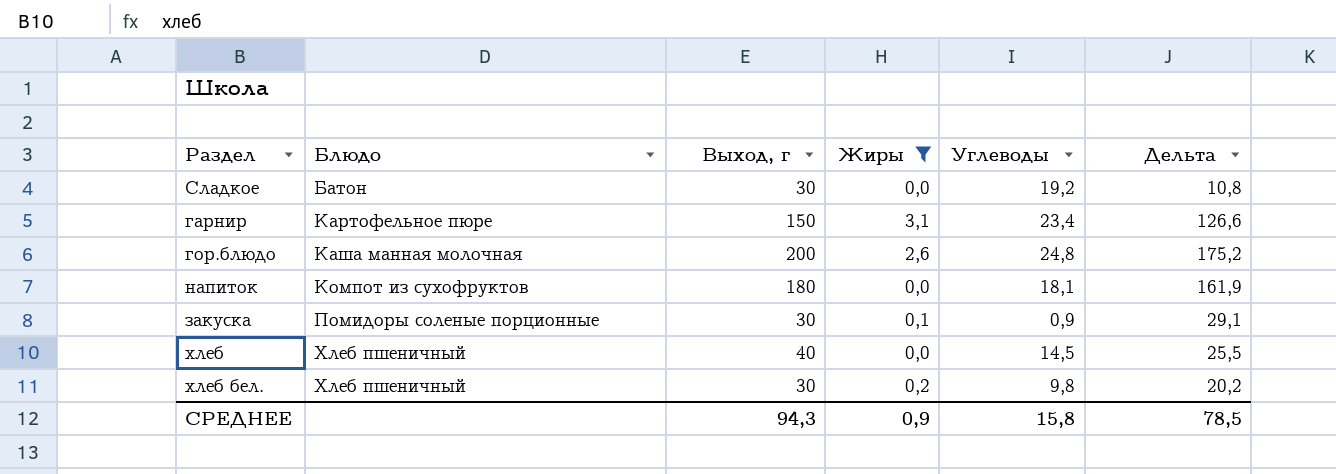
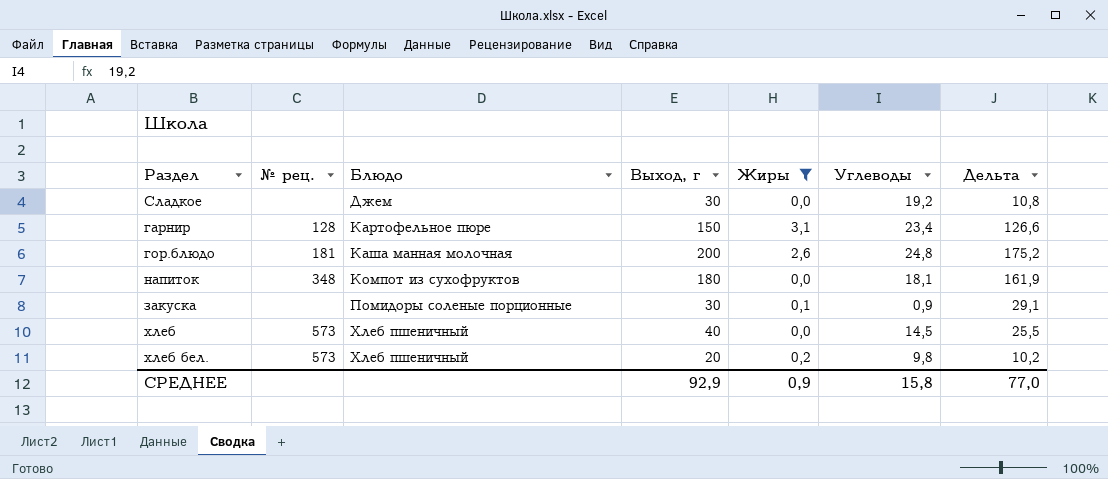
column № рец. | position: none -> 2
Сладкое | Блюдо: Батон -> Джем
хлеб бел. | Выход, г: 30 -> 20
хлеб бел. | Дельта: 20,2 -> 10,2
СРЕДНЕЕ | Выход, г: 94,3 -> 92,9
СРЕДНЕЕ | Дельта: 78,5 -> 77,0

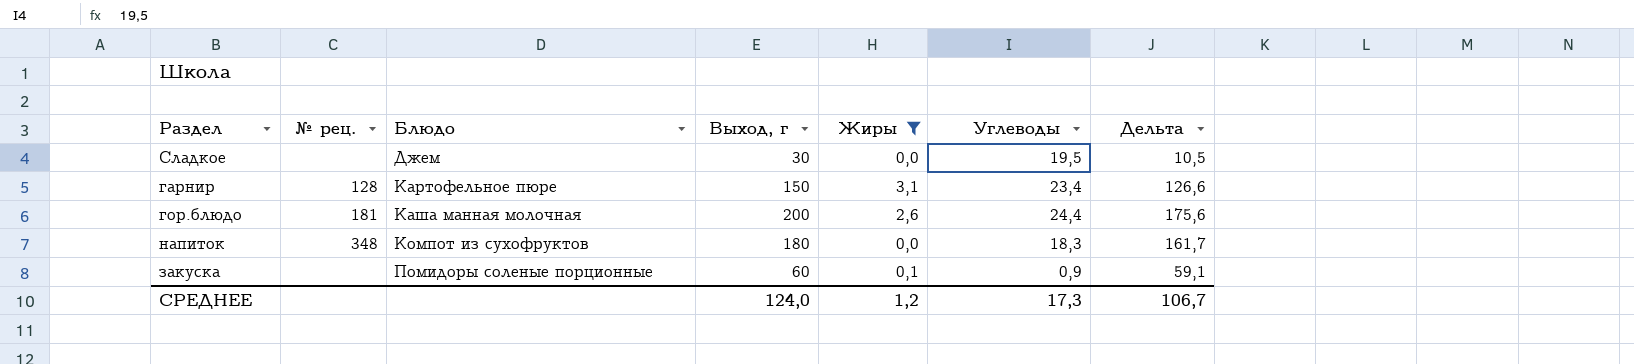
row хлеб: 573 | Хлеб пшеничный | 40 | 0,0 | 14,5 | 25,5 -> none
row хлеб бел.: 573 | Хлеб пшеничный | 20 | 0,2 | 9,8 | 10,2 -> none
Сладкое | Углеводы: 19,2 -> 19,5
Сладкое | Дельта: 10,8 -> 10,5
гор.блюдо | Углеводы: 24,8 -> 24,4
гор.блюдо | Дельта: 175,2 -> 175,6
напиток | Углеводы: 18,1 -> 18,3
напиток | Дельта: 161,9 -> 161,7
закуска | Выход, г: 30 -> 60
закуска | Дельта: 29,1 -> 59,1
СРЕДНЕЕ | Выход, г: 92,9 -> 124,0
СРЕДНЕЕ | Жиры: 0,9 -> 1,2
СРЕДНЕЕ | Углеводы: 15,8 -> 17,3
СРЕДНЕЕ | Дельта: 77,0 -> 106,7

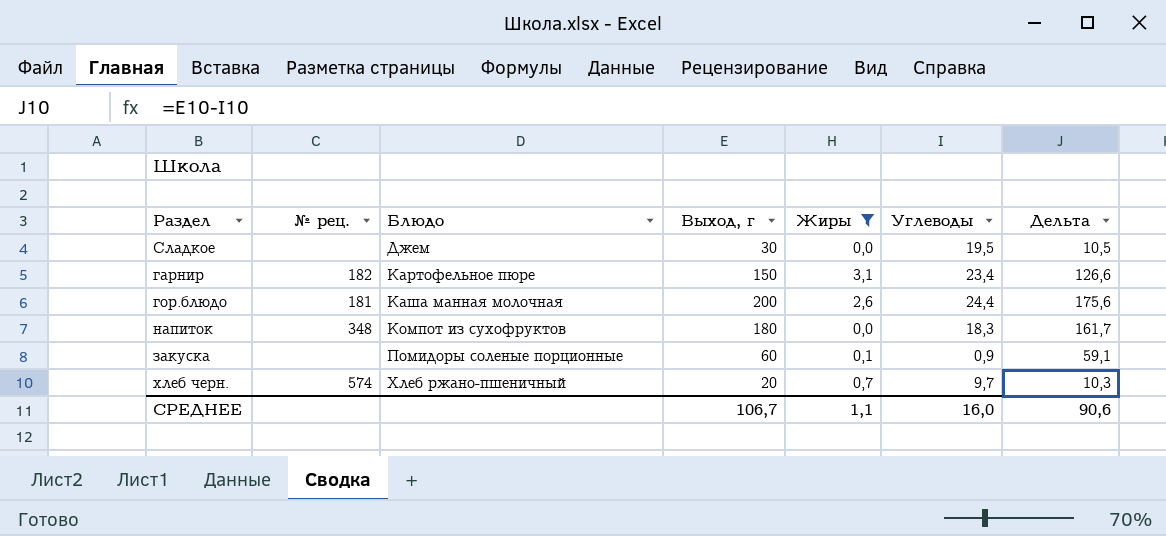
гарнир | № рец.: 128 -> 182
row хлеб черн.: none -> 574 | Хлеб ржано-пшеничный | 20 | 0,7 | 9,7 | 10,3
СРЕДНЕЕ | Выход, г: 124,0 -> 106,7
СРЕДНЕЕ | Жиры: 1,2 -> 1,1
СРЕДНЕЕ | Углеводы: 17,3 -> 16,0
СРЕДНЕЕ | Дельта: 106,7 -> 90,6

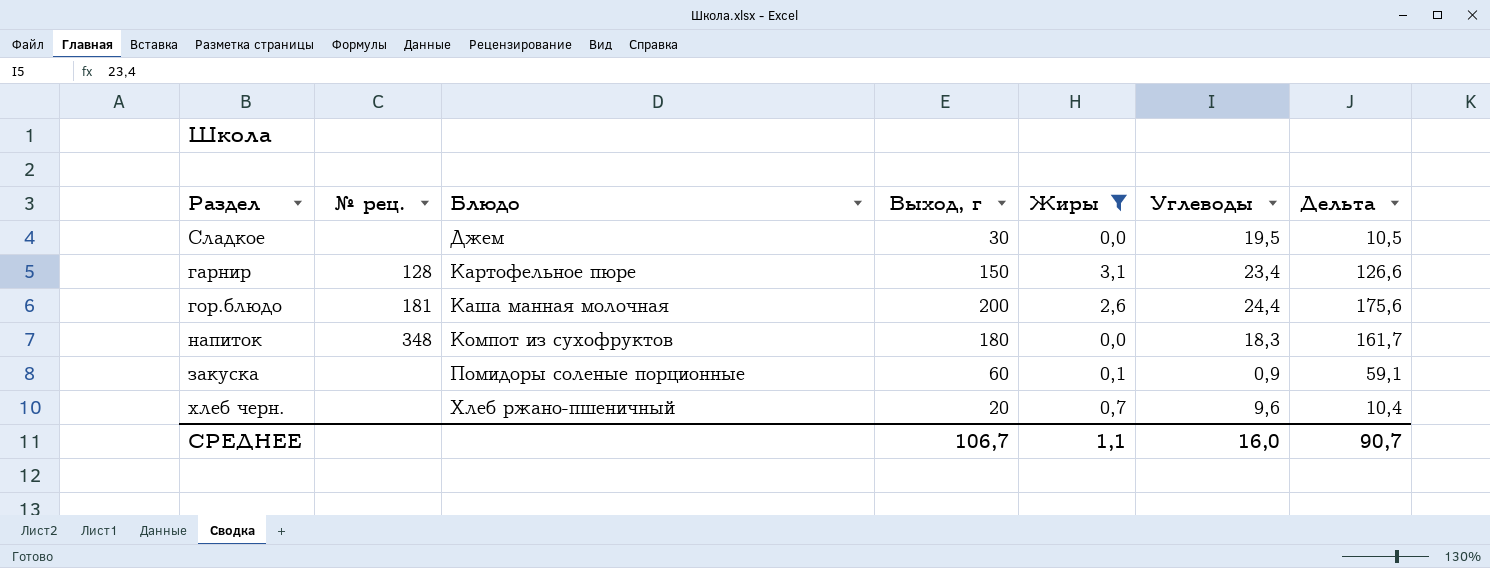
гарнир | № рец.: 182 -> 128
хлеб черн. | № рец.: 574 -> none
хлеб черн. | Углеводы: 9,7 -> 9,6
хлеб черн. | Дельта: 10,3 -> 10,4
СРЕДНЕЕ | Дельта: 90,6 -> 90,7

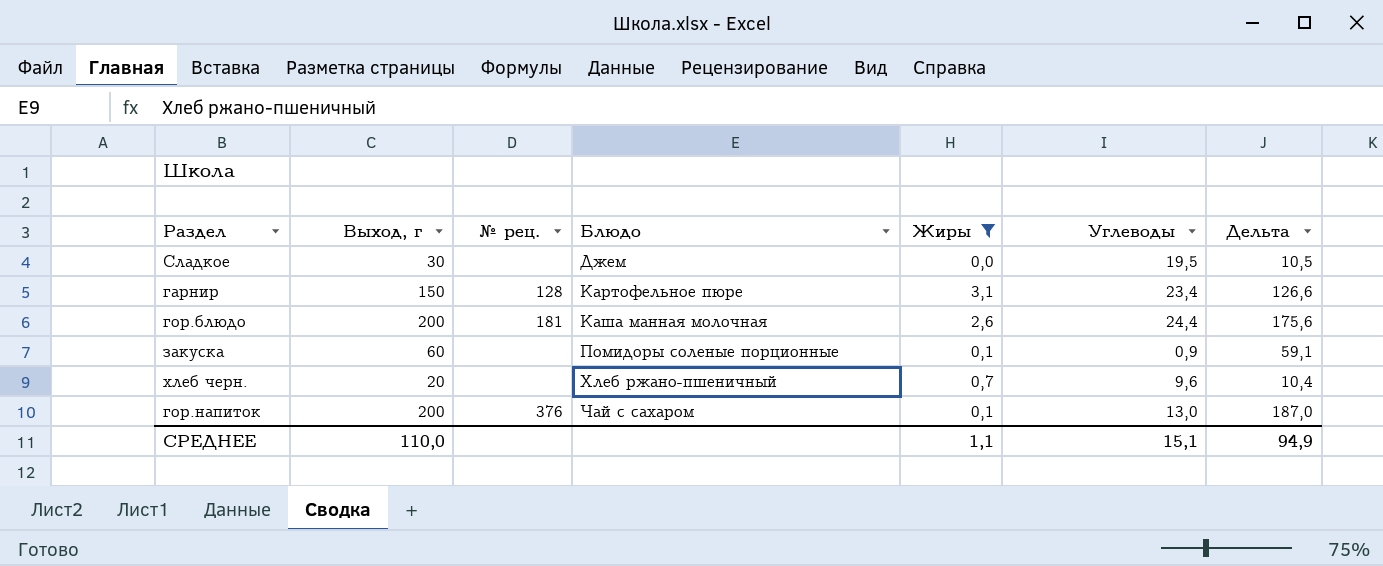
column Выход, г | position: 4 -> 2
row напиток: 348 | Компот из сухофруктов | 180 | 0,0 | 18,3 | 161,7 -> none
row гор.напиток: none -> 200 | 376 | Чай с сахаром | 0,1 | 13,0 | 187,0
СРЕДНЕЕ | Выход, г: 106,7 -> 110,0
СРЕДНЕЕ | Углеводы: 16,0 -> 15,1
СРЕДНЕЕ | Дельта: 90,7 -> 94,9

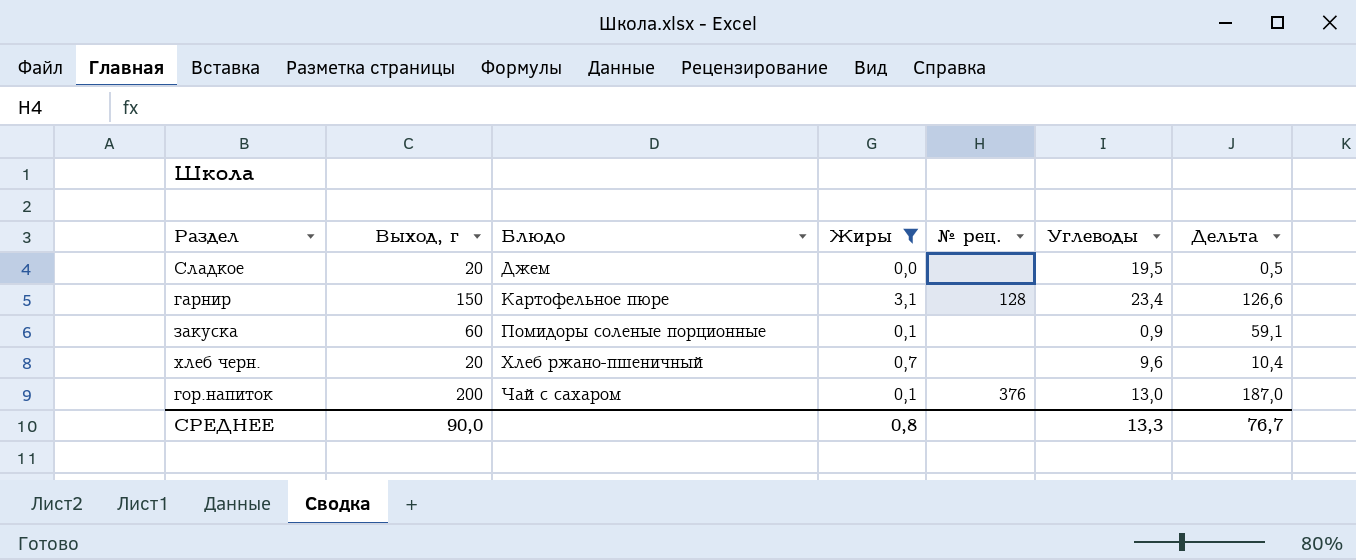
column № рец. | position: 3 -> 5
row гор.блюдо: 200 | 181 | Каша манная молочная | 2,6 | 24,4 | 175,6 -> none
Сладкое | Выход, г: 30 -> 20
Сладкое | Дельта: 10,5 -> 0,5
СРЕДНЕЕ | Выход, г: 110,0 -> 90,0
СРЕДНЕЕ | Жиры: 1,1 -> 0,8
СРЕДНЕЕ | Углеводы: 15,1 -> 13,3
СРЕДНЕЕ | Дельта: 94,9 -> 76,7

